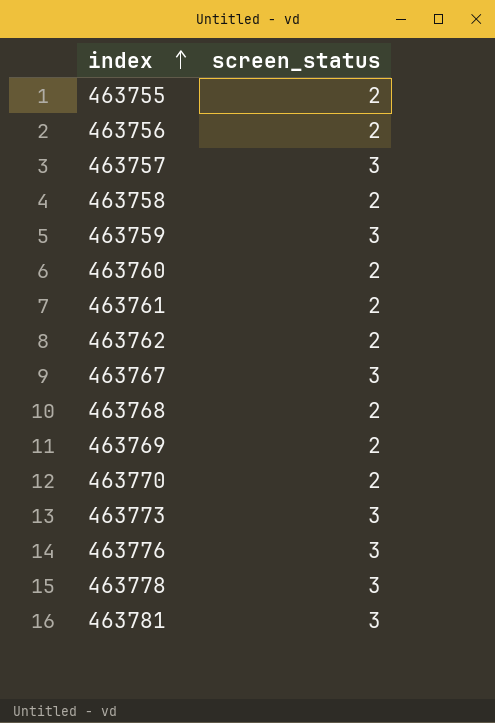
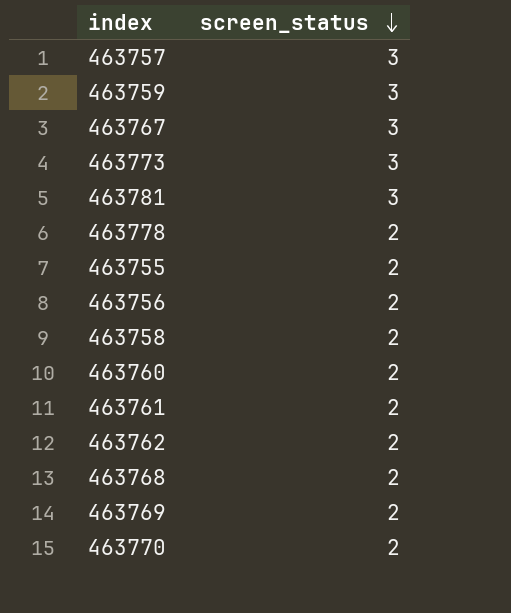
row order: index ascending -> screen_status descending
row 463776: 3 -> none
463778 | screen_status: 3 -> 2

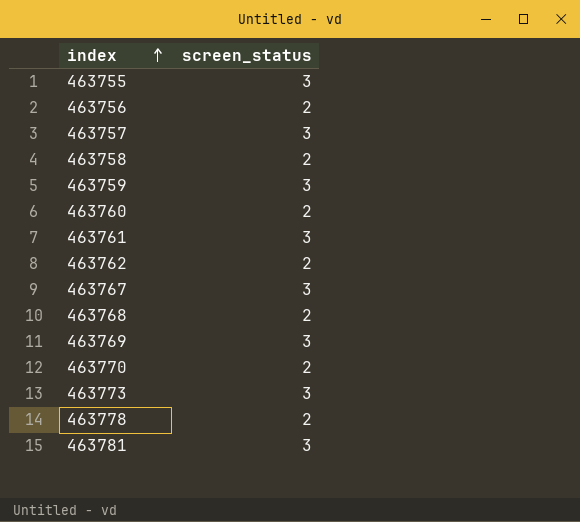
row order: screen_status descending -> index ascending
463755 | screen_status: 2 -> 3
463761 | screen_status: 2 -> 3
463769 | screen_status: 2 -> 3

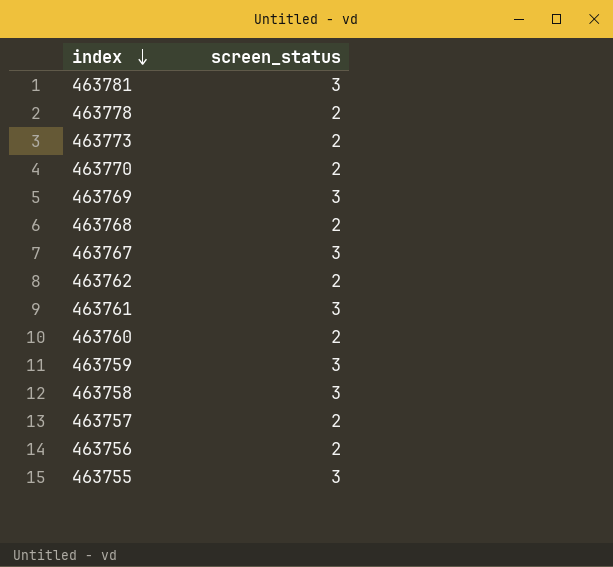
row order: index ascending -> index descending
463773 | screen_status: 3 -> 2
463758 | screen_status: 2 -> 3
463757 | screen_status: 3 -> 2

